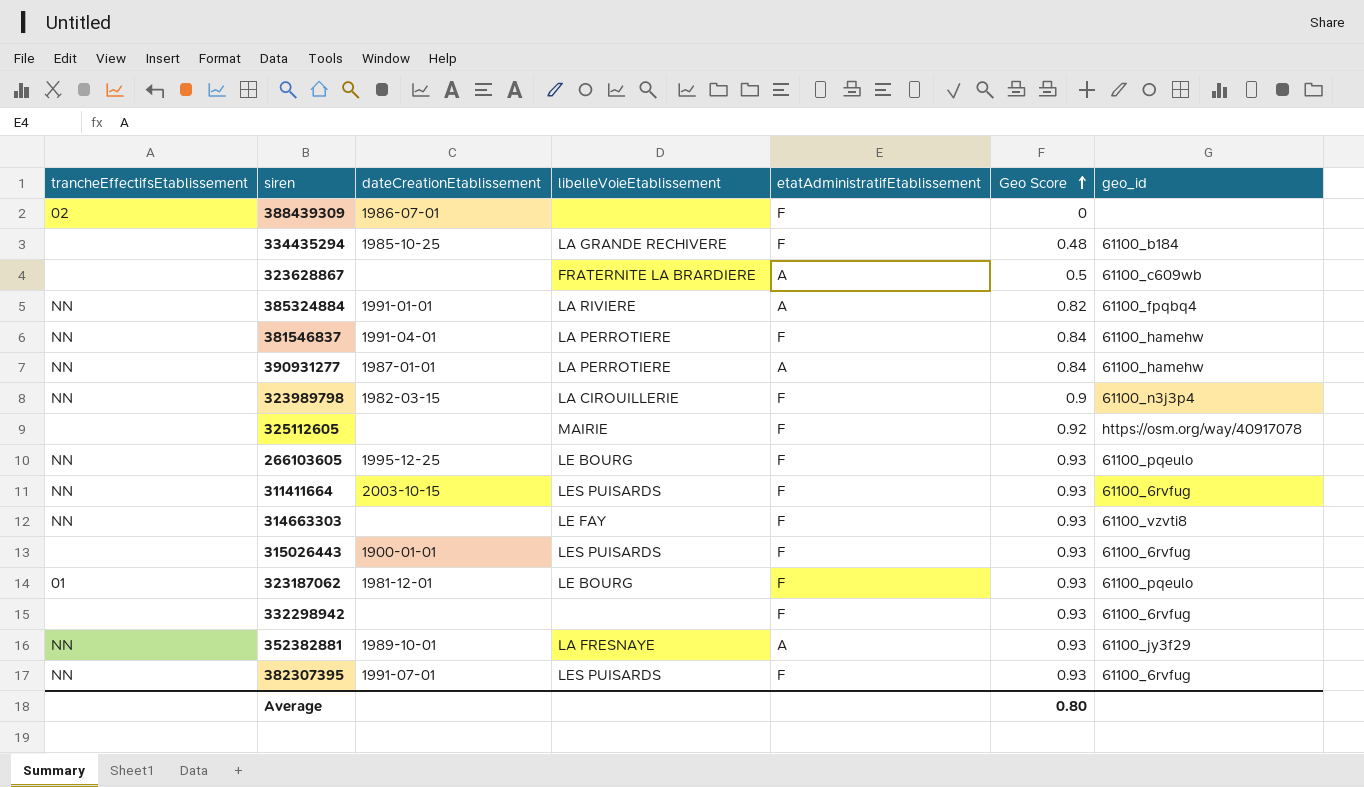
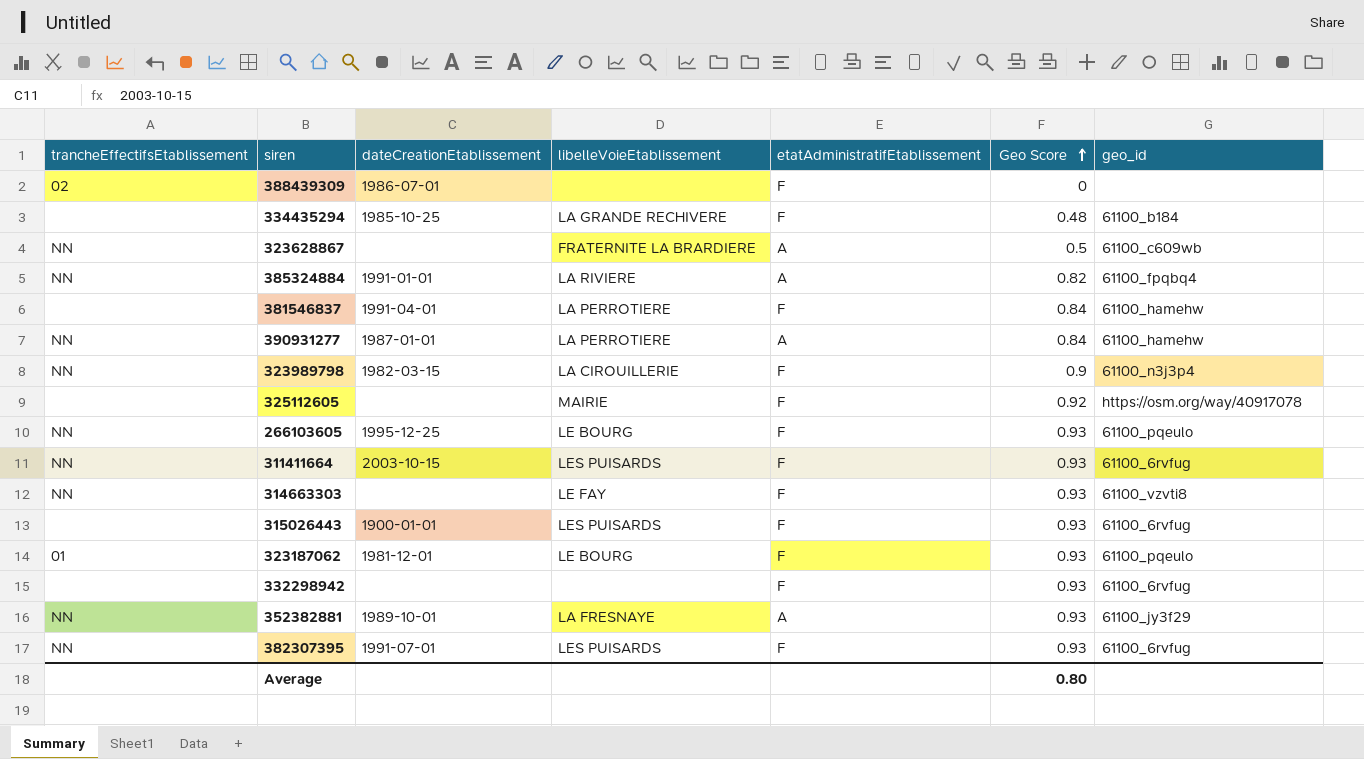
323628867 | trancheEffectifsEtablissement: none -> NN
381546837 | trancheEffectifsEtablissement: NN -> none

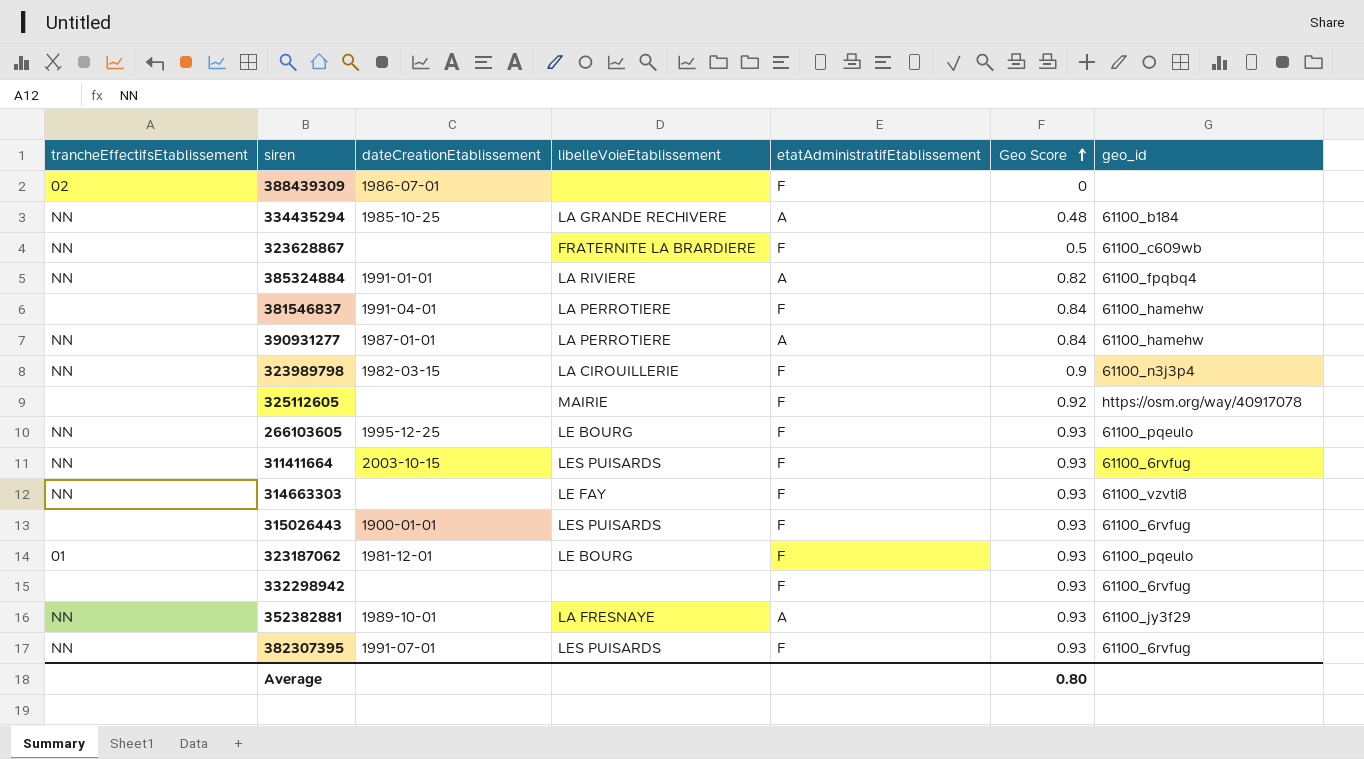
334435294 | trancheEffectifsEtablissement: none -> NN
334435294 | etatAdministratifEtablissement: F -> A
323628867 | etatAdministratifEtablissement: A -> F

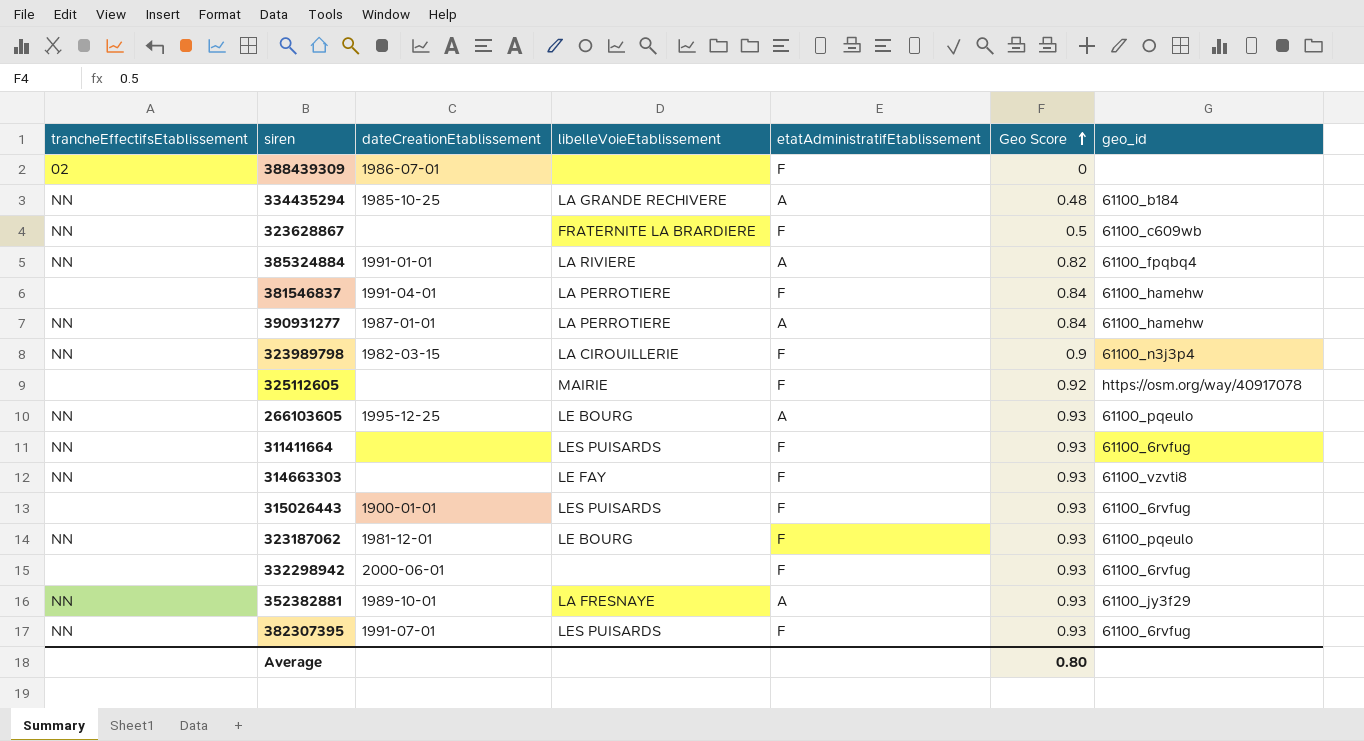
266103605 | etatAdministratifEtablissement: F -> A
311411664 | dateCreationEtablissement: 2003-10-15 -> none
323187062 | trancheEffectifsEtablissement: 01 -> NN
332298942 | dateCreationEtablissement: none -> 2000-06-01

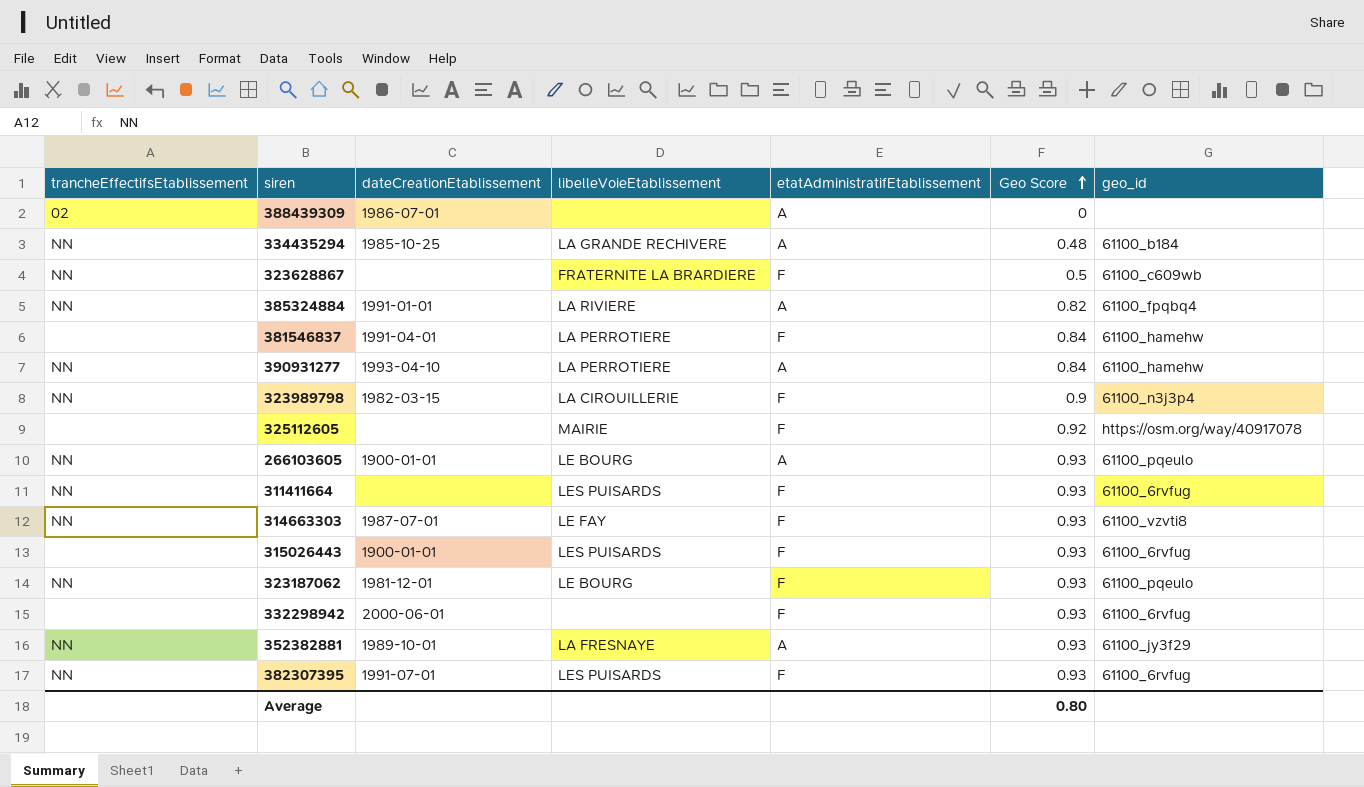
388439309 | etatAdministratifEtablissement: F -> A
390931277 | dateCreationEtablissement: 1987-01-01 -> 1993-04-10
266103605 | dateCreationEtablissement: 1995-12-25 -> 1900-01-01
314663303 | dateCreationEtablissement: none -> 1987-07-01

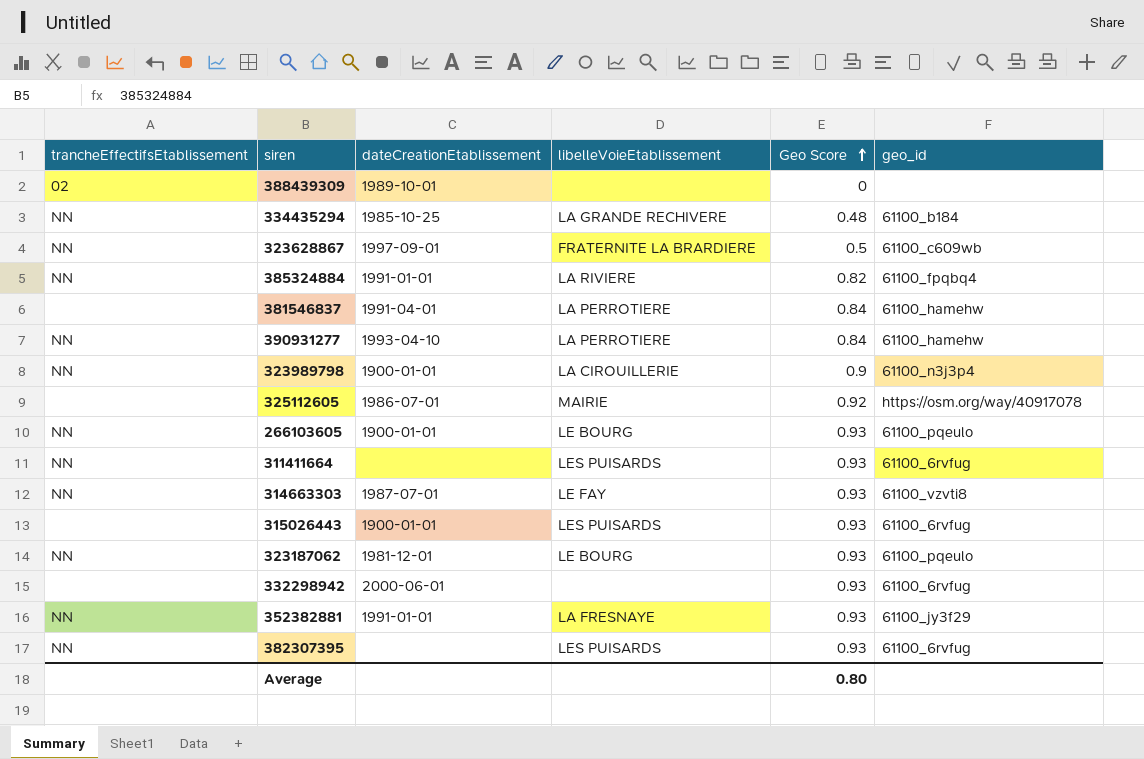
column etatAdministratifEtablissement | position: 5 -> none
388439309 | dateCreationEtablissement: 1986-07-01 -> 1989-10-01
323628867 | dateCreationEtablissement: none -> 1997-09-01
323989798 | dateCreationEtablissement: 1982-03-15 -> 1900-01-01
325112605 | dateCreationEtablissement: none -> 1986-07-01
352382881 | dateCreationEtablissement: 1989-10-01 -> 1991-01-01
382307395 | dateCreationEtablissement: 1991-07-01 -> none

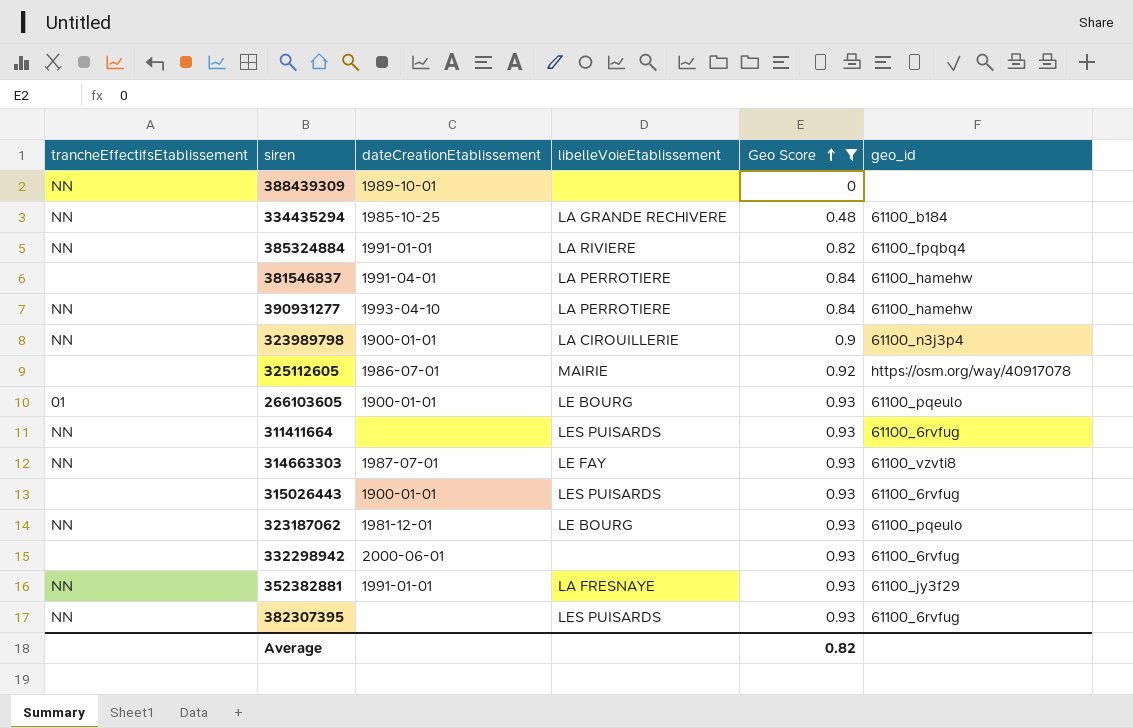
filter: none -> Geo Score != 0.5
388439309 | trancheEffectifsEtablissement: 02 -> NN
266103605 | trancheEffectifsEtablissement: NN -> 01
Average | Geo Score: 0.80 -> 0.82

